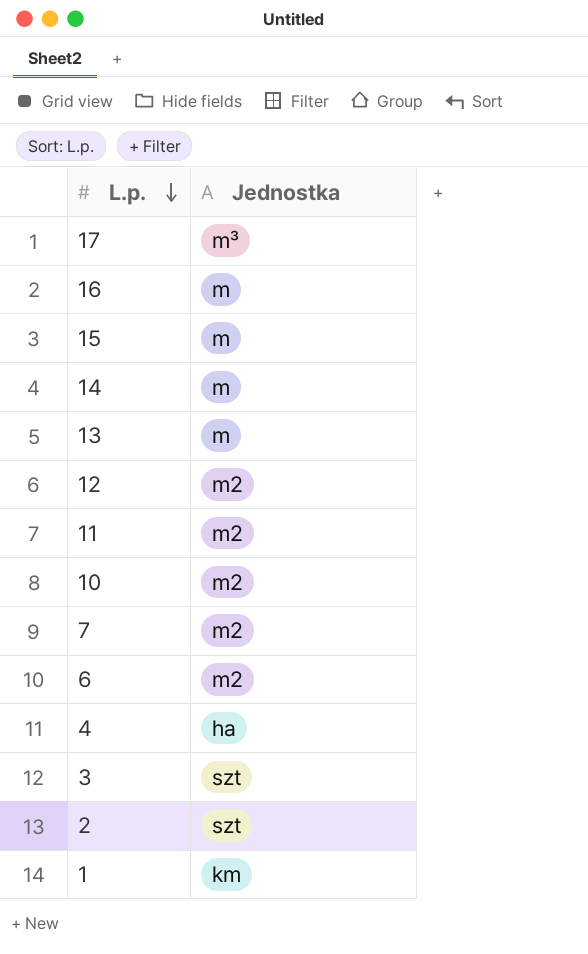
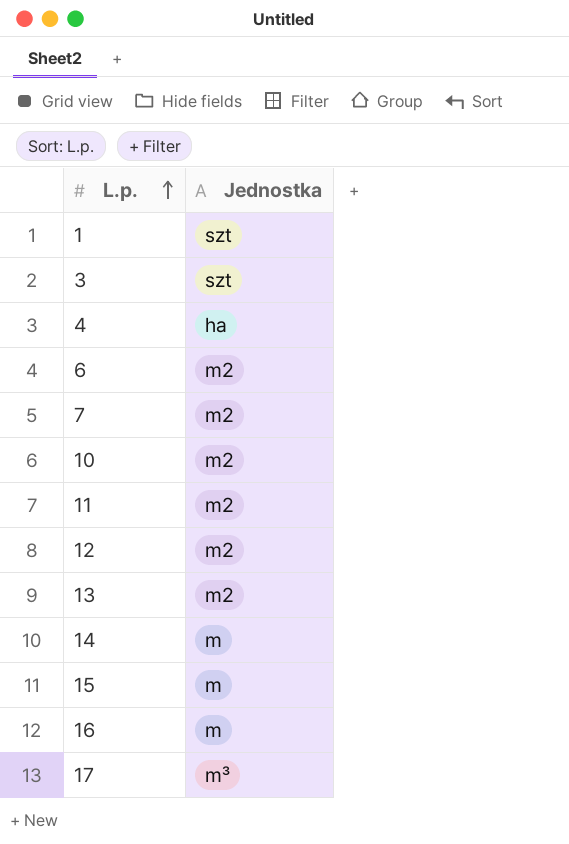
row order: L.p. descending -> L.p. ascending
row 2: szt -> none
1 | Jednostka: km -> szt
13 | Jednostka: m -> m2

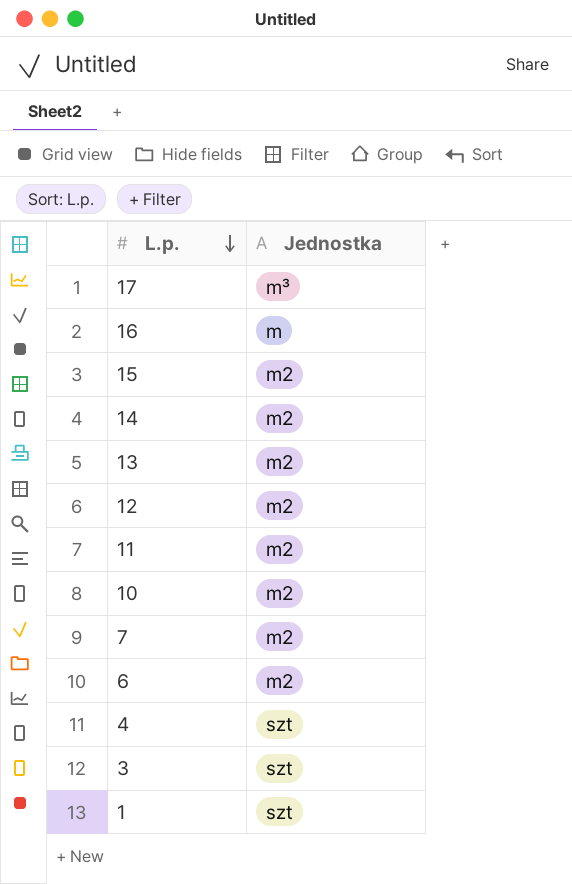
row order: L.p. ascending -> L.p. descending
15 | Jednostka: m -> m2
14 | Jednostka: m -> m2
4 | Jednostka: ha -> szt

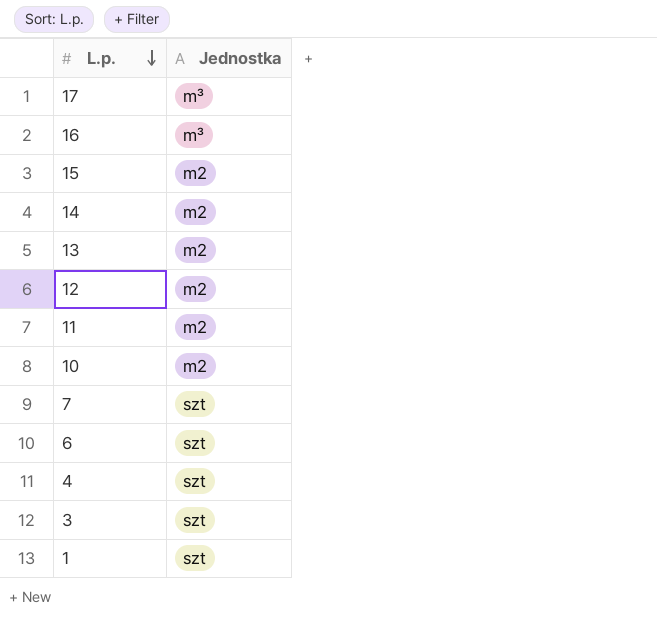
16 | Jednostka: m -> m³
7 | Jednostka: m2 -> szt
6 | Jednostka: m2 -> szt

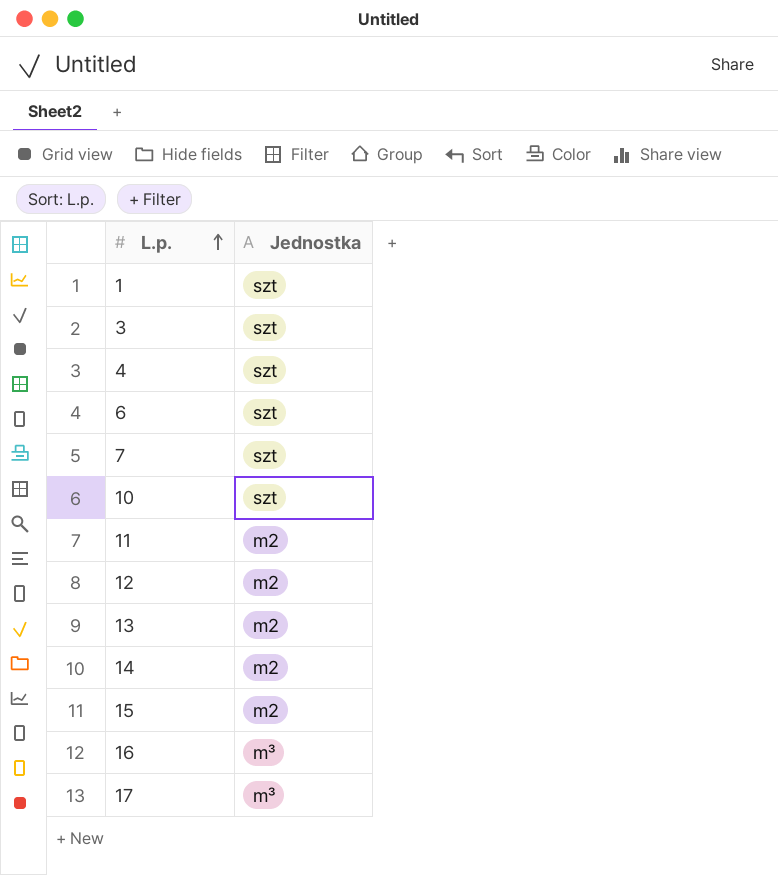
row order: L.p. descending -> L.p. ascending
10 | Jednostka: m2 -> szt

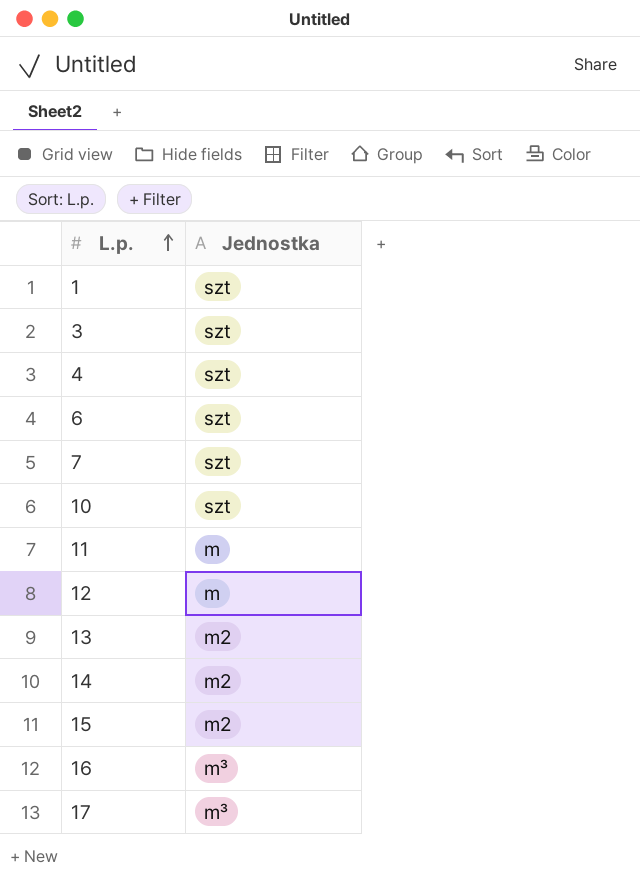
11 | Jednostka: m2 -> m
12 | Jednostka: m2 -> m

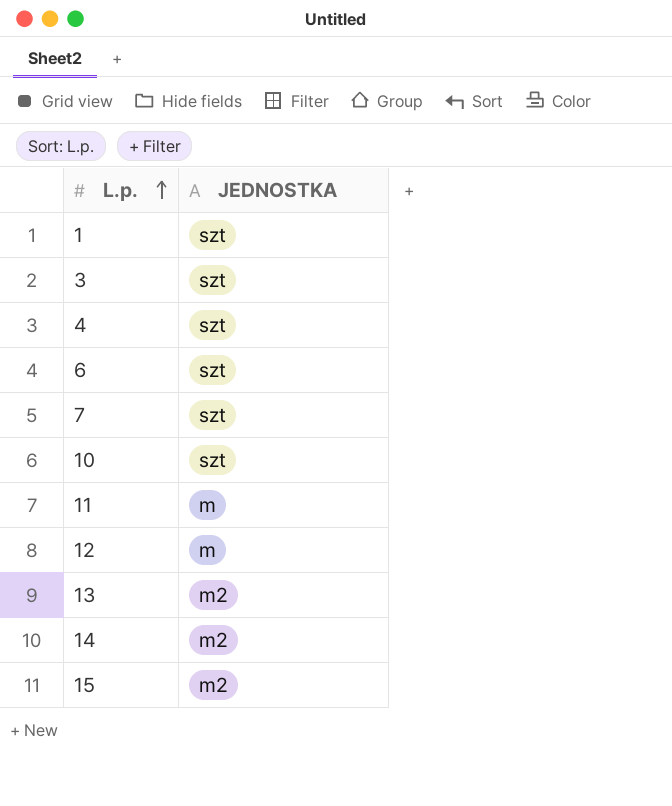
column name: Jednostka -> JEDNOSTKA
row 16: m³ -> none
row 17: m³ -> none

